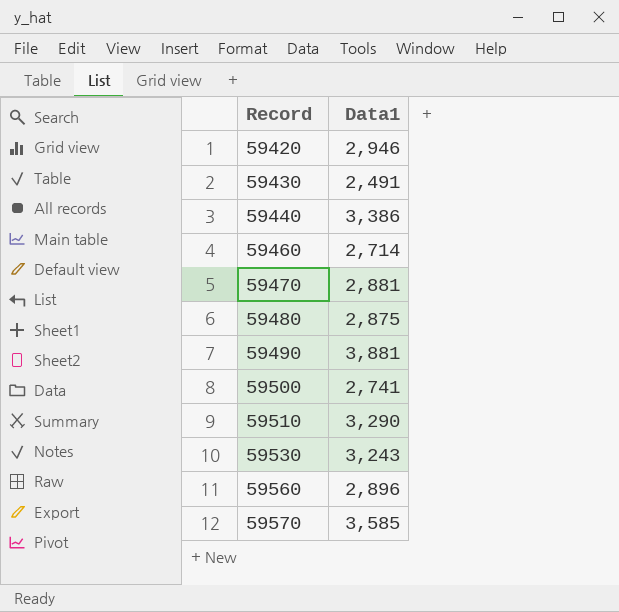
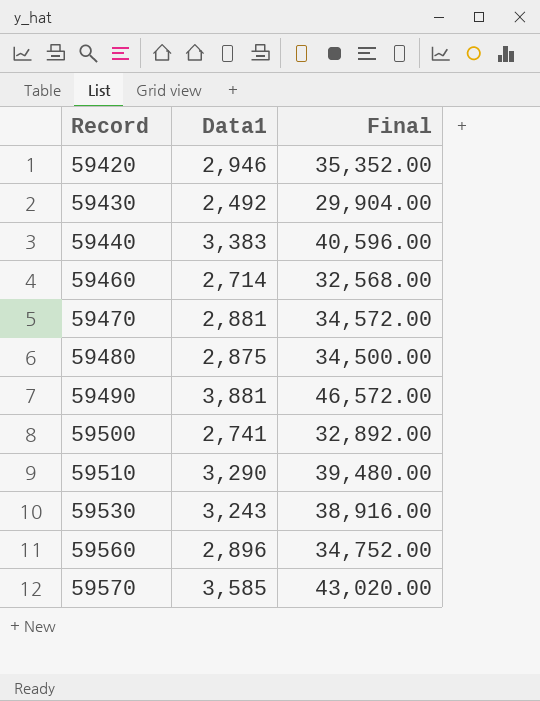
column Final | formula: none -> [Data1] * 12
59430 | Data1: 2,491 -> 2,492
59440 | Data1: 3,386 -> 3,383

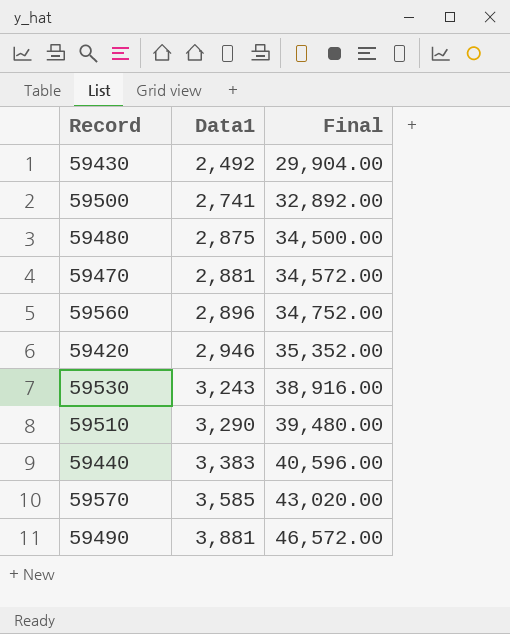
row order: Record ascending -> Data1 ascending
row 59460: 2,714 | 32,568.00 -> none

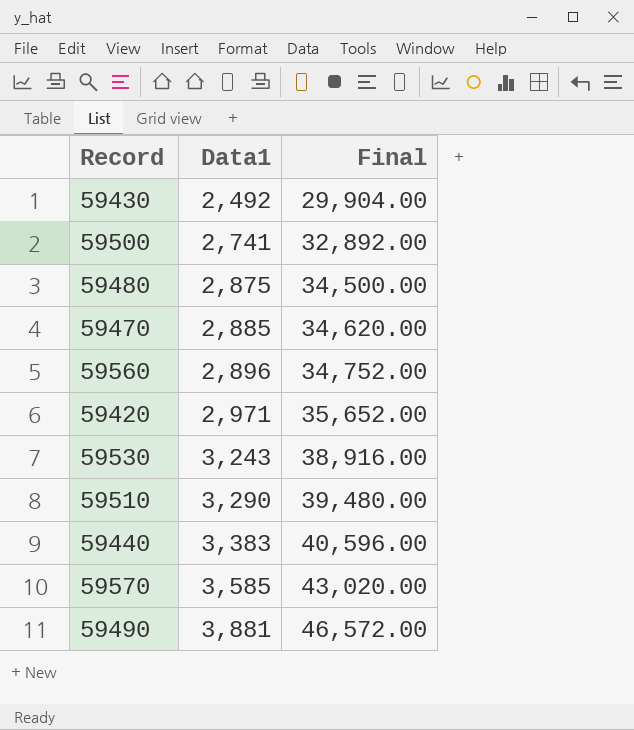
59470 | Data1: 2,881 -> 2,885
59470 | Final: 34,572.00 -> 34,620.00
59420 | Data1: 2,946 -> 2,971
59420 | Final: 35,352.00 -> 35,652.00

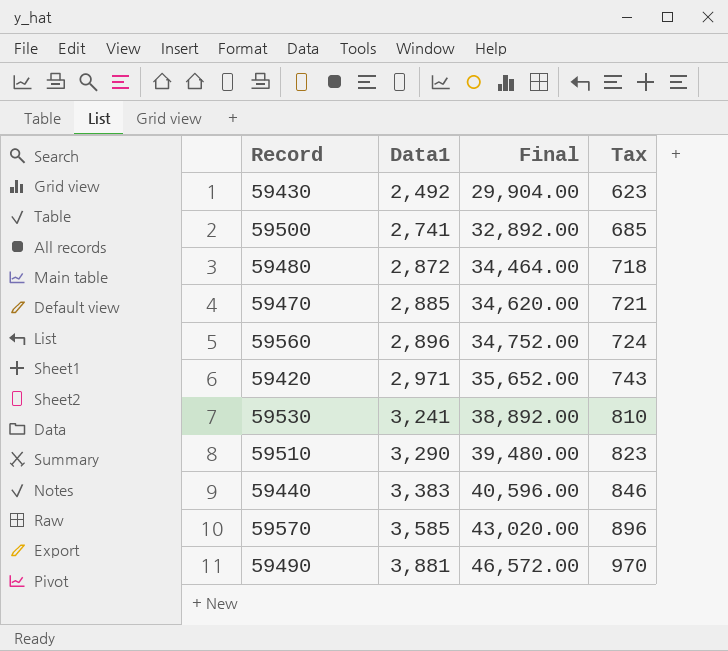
column Tax | formula: none -> [Data1] * 0.25
59480 | Data1: 2,875 -> 2,872
59480 | Final: 34,500.00 -> 34,464.00
59530 | Data1: 3,243 -> 3,241
59530 | Final: 38,916.00 -> 38,892.00

